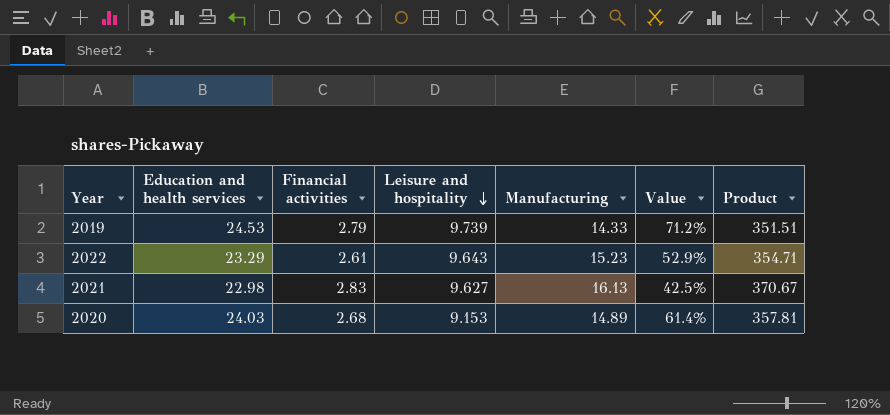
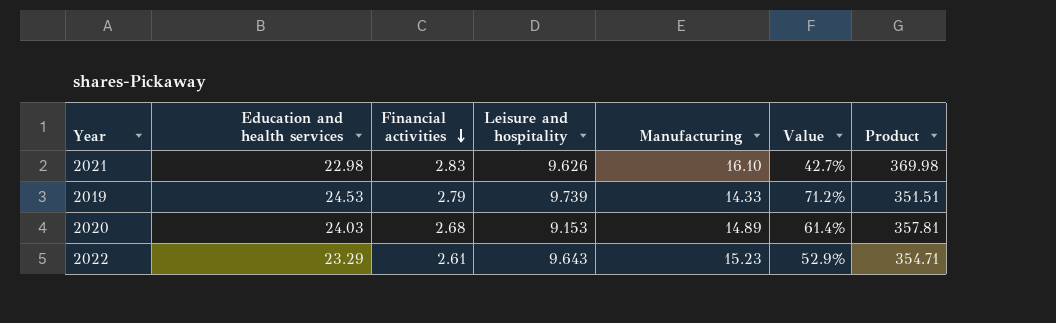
row order: Leisure and hospitality descending -> Financial activities descending
2021 | Leisure and hospitality: 9.627 -> 9.626
2021 | Manufacturing: 16.13 -> 16.10
2021 | Value: 42.5% -> 42.7%
2021 | Product: 370.67 -> 369.98

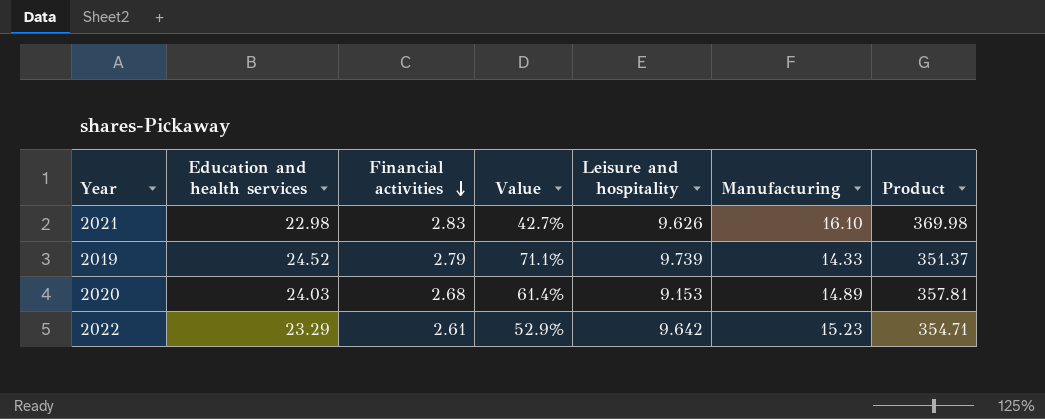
column Value | position: 6 -> 4
2019 | Education and health services: 24.53 -> 24.52
2019 | Value: 71.2% -> 71.1%
2019 | Product: 351.51 -> 351.37
2022 | Leisure and hospitality: 9.643 -> 9.642

